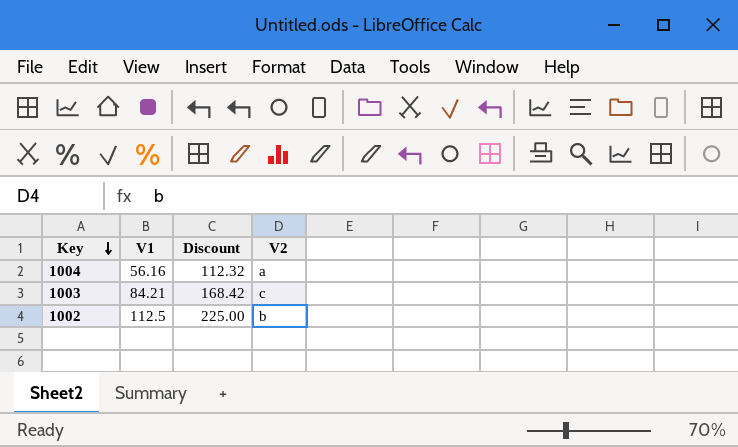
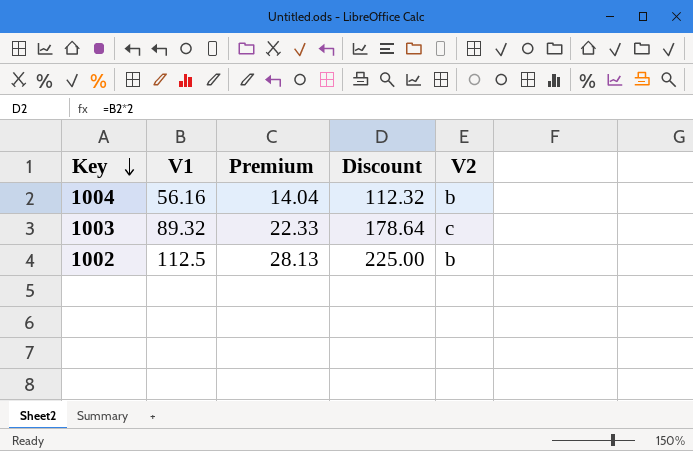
column Premium | formula: none -> [V1] * 0.25
1004 | V2: a -> b
1003 | V1: 84.21 -> 89.32
1003 | Discount: 168.42 -> 178.64

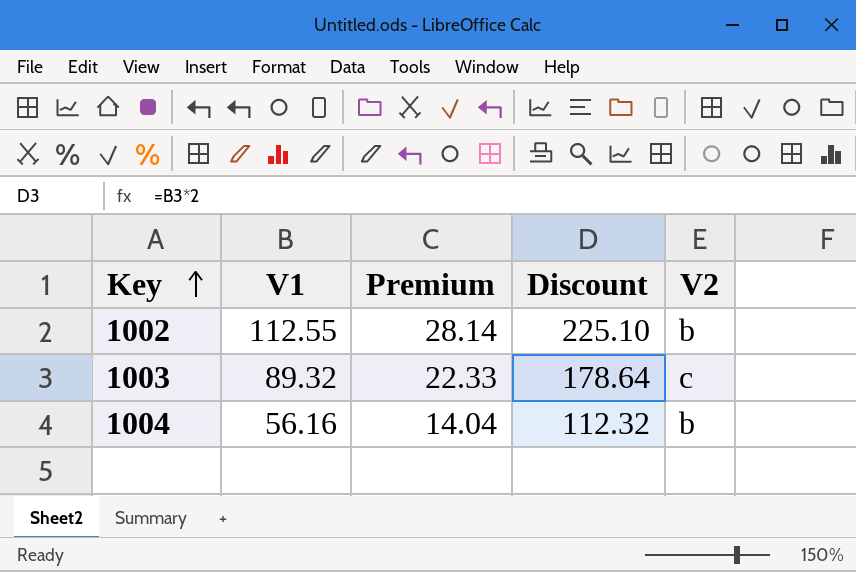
row order: Key descending -> Key ascending
1002 | V1: 112.5 -> 112.55
1002 | Premium: 28.13 -> 28.14
1002 | Discount: 225.00 -> 225.10

